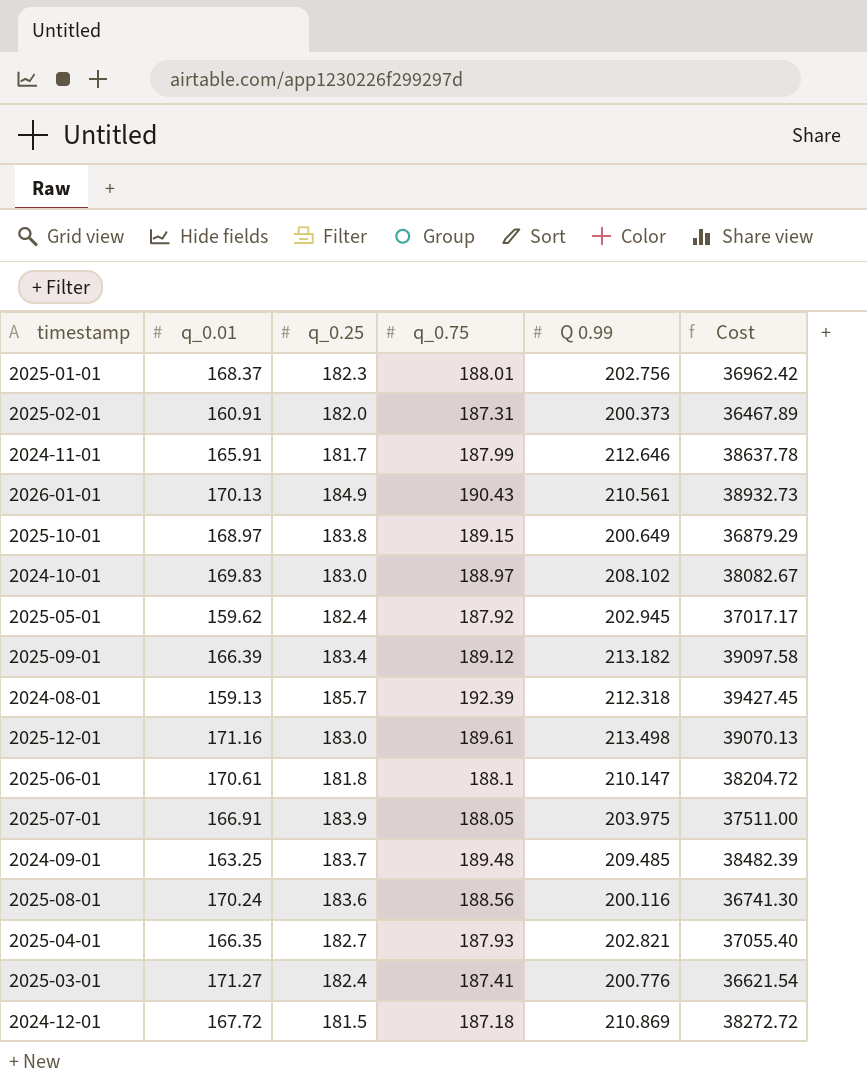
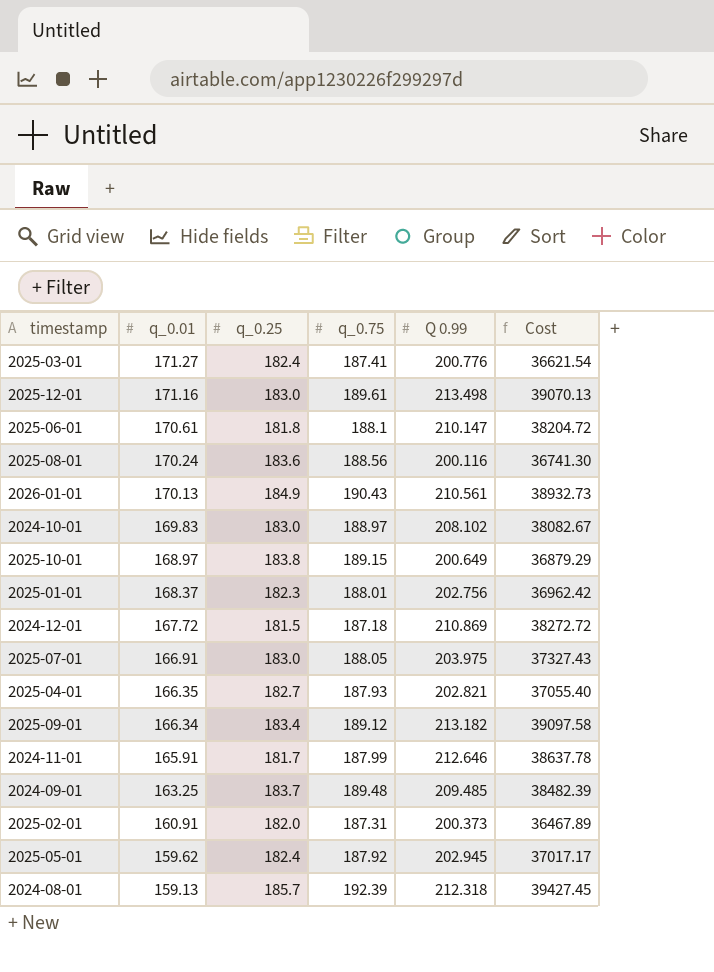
row order: none -> q_0.01 descending
2025-07-01 | q_0.25: 183.9 -> 183.0
2025-07-01 | Cost: 37511.00 -> 37327.43
2025-09-01 | q_0.01: 166.39 -> 166.34

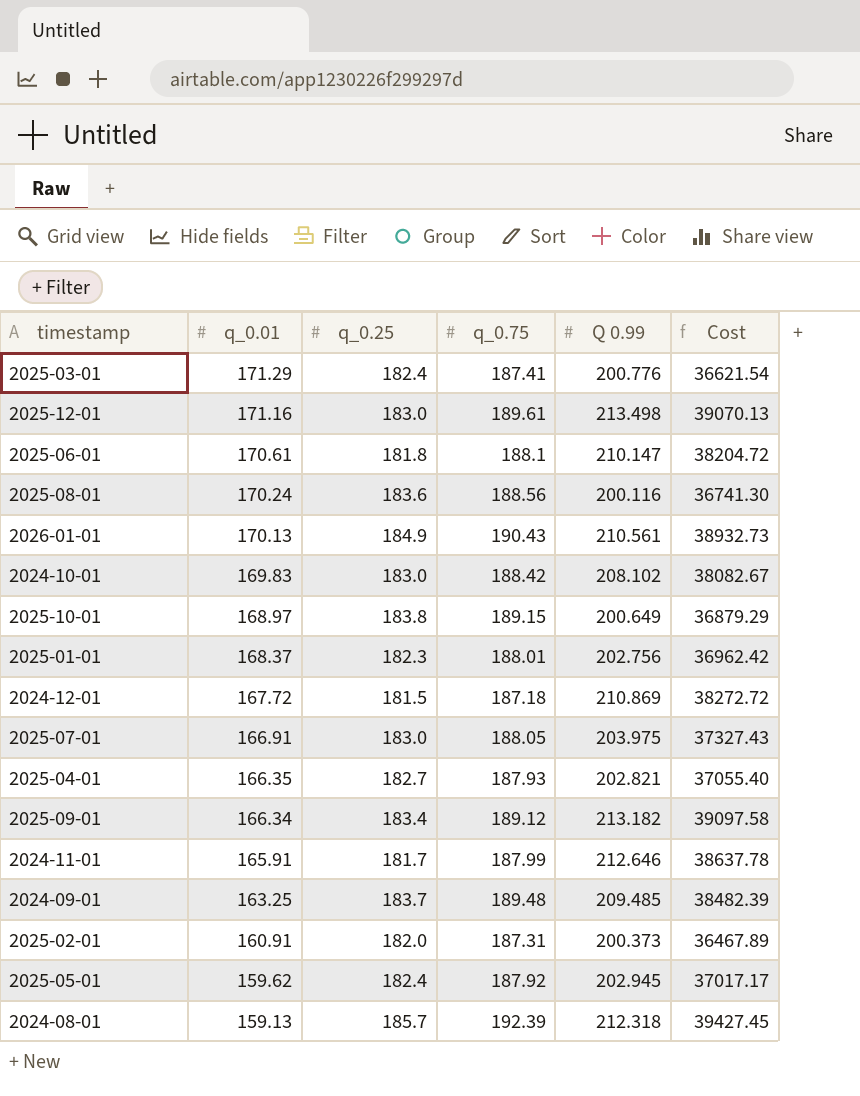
2025-03-01 | q_0.01: 171.27 -> 171.29
2024-10-01 | q_0.75: 188.97 -> 188.42

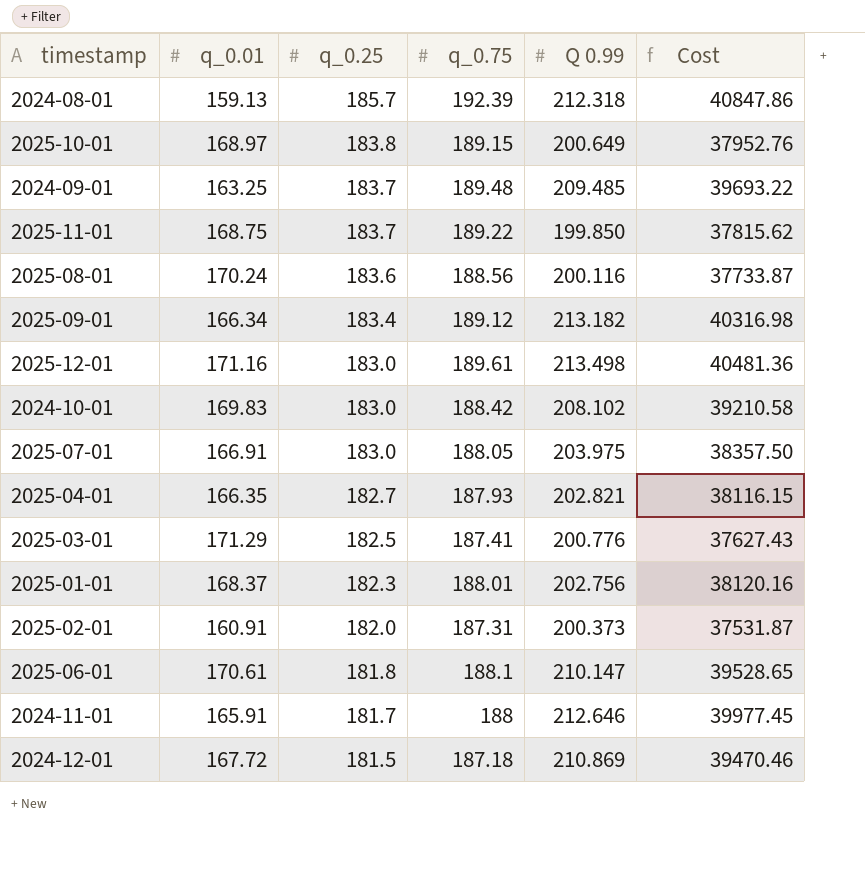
row order: q_0.01 descending -> q_0.25 descending
column Cost | formula: [q_0.25] * [Q 0.99] -> [q_0.75] * [Q 0.99]
row 2026-01-01: 170.13 | 184.9 | 190.43 | 210.561 | 38932.73 -> none
row 2025-05-01: 159.62 | 182.4 | 187.92 | 202.945 | 37017.17 -> none
row 2025-11-01: none -> 168.75 | 183.7 | 189.22 | 199.850 | 37815.62
2025-03-01 | q_0.25: 182.4 -> 182.5
2024-11-01 | q_0.75: 187.99 -> 188

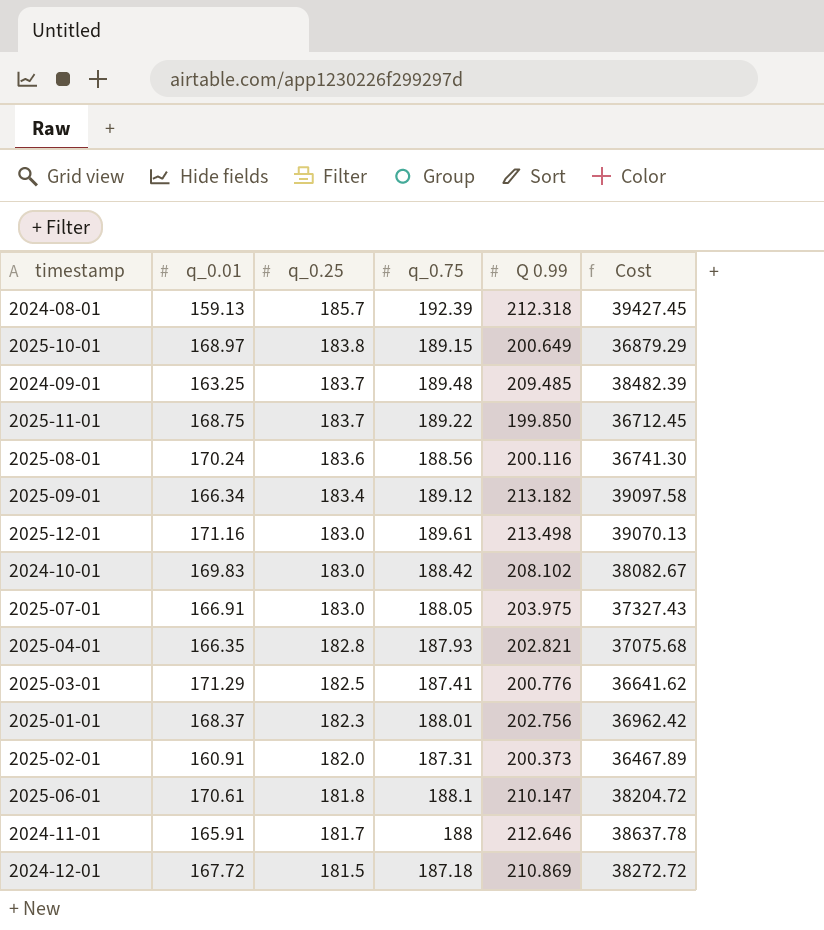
column Cost | formula: [q_0.75] * [Q 0.99] -> [q_0.25] * [Q 0.99]
2025-04-01 | q_0.25: 182.7 -> 182.8

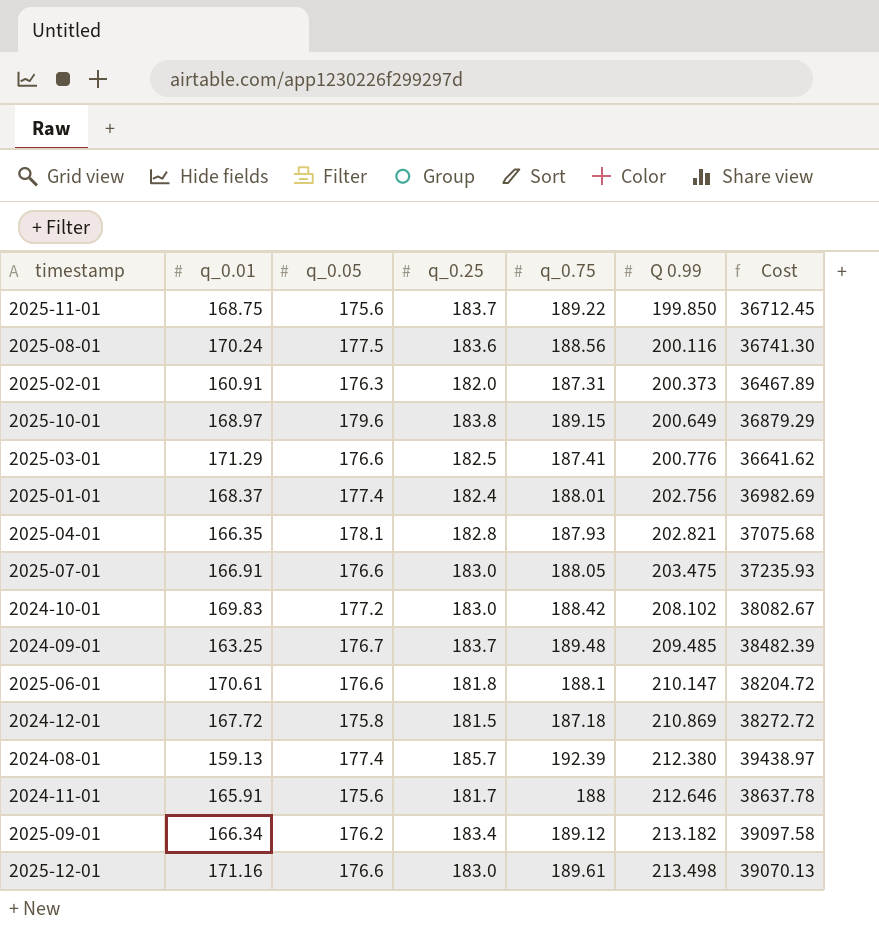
row order: q_0.25 descending -> Q 0.99 ascending
column q_0.05 | position: none -> 3
2025-01-01 | q_0.25: 182.3 -> 182.4
2025-01-01 | Cost: 36962.42 -> 36982.69
2025-07-01 | Q 0.99: 203.975 -> 203.475
2025-07-01 | Cost: 37327.43 -> 37235.93
2024-08-01 | Q 0.99: 212.318 -> 212.380
2024-08-01 | Cost: 39427.45 -> 39438.97

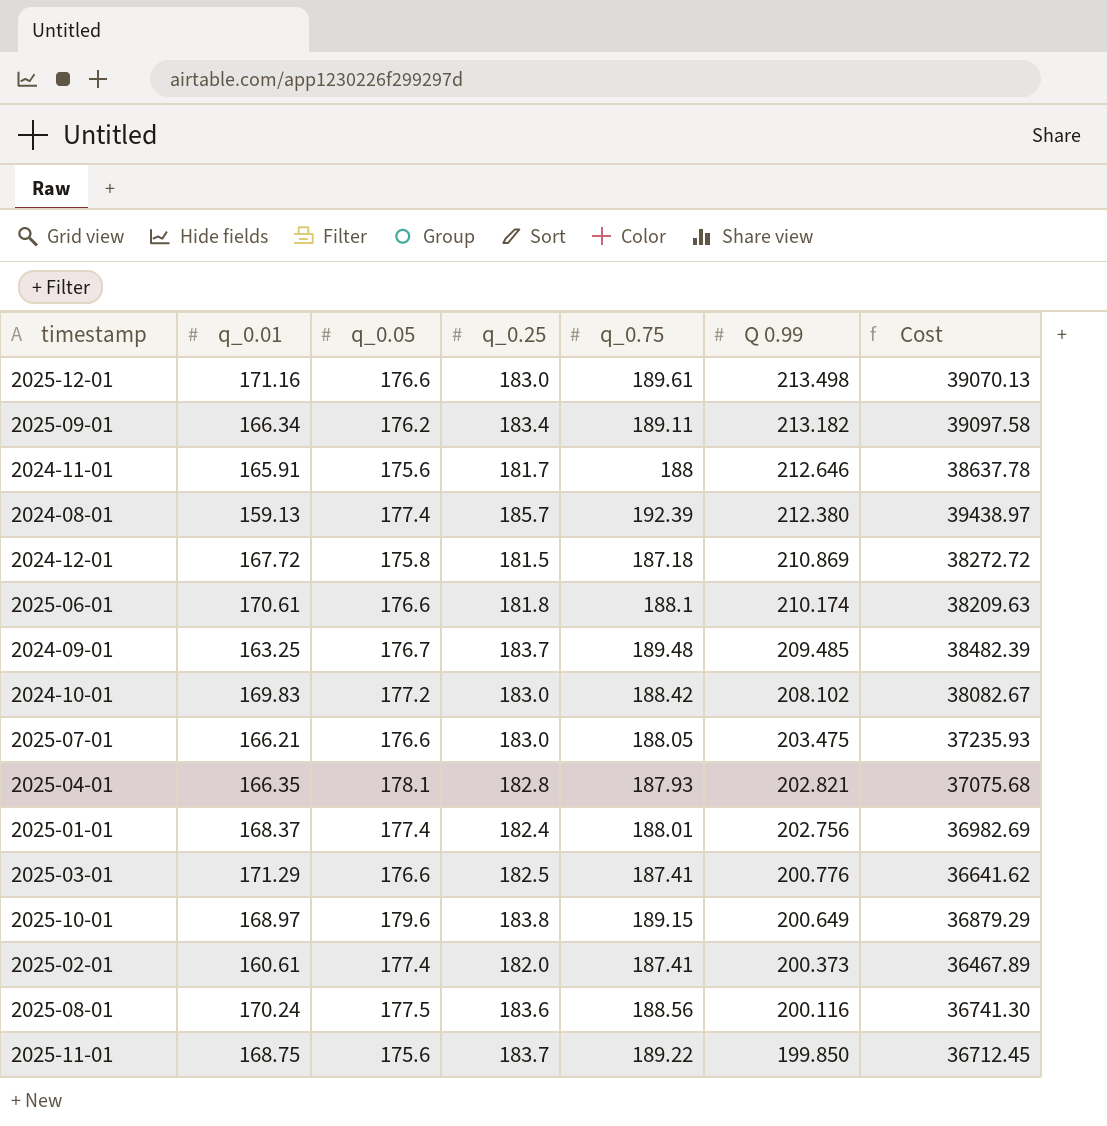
row order: Q 0.99 ascending -> Q 0.99 descending
2025-09-01 | q_0.75: 189.12 -> 189.11
2025-06-01 | Q 0.99: 210.147 -> 210.174
2025-06-01 | Cost: 38204.72 -> 38209.63
2025-07-01 | q_0.01: 166.91 -> 166.21
2025-02-01 | q_0.01: 160.91 -> 160.61
2025-02-01 | q_0.05: 176.3 -> 177.4
2025-02-01 | q_0.75: 187.31 -> 187.41

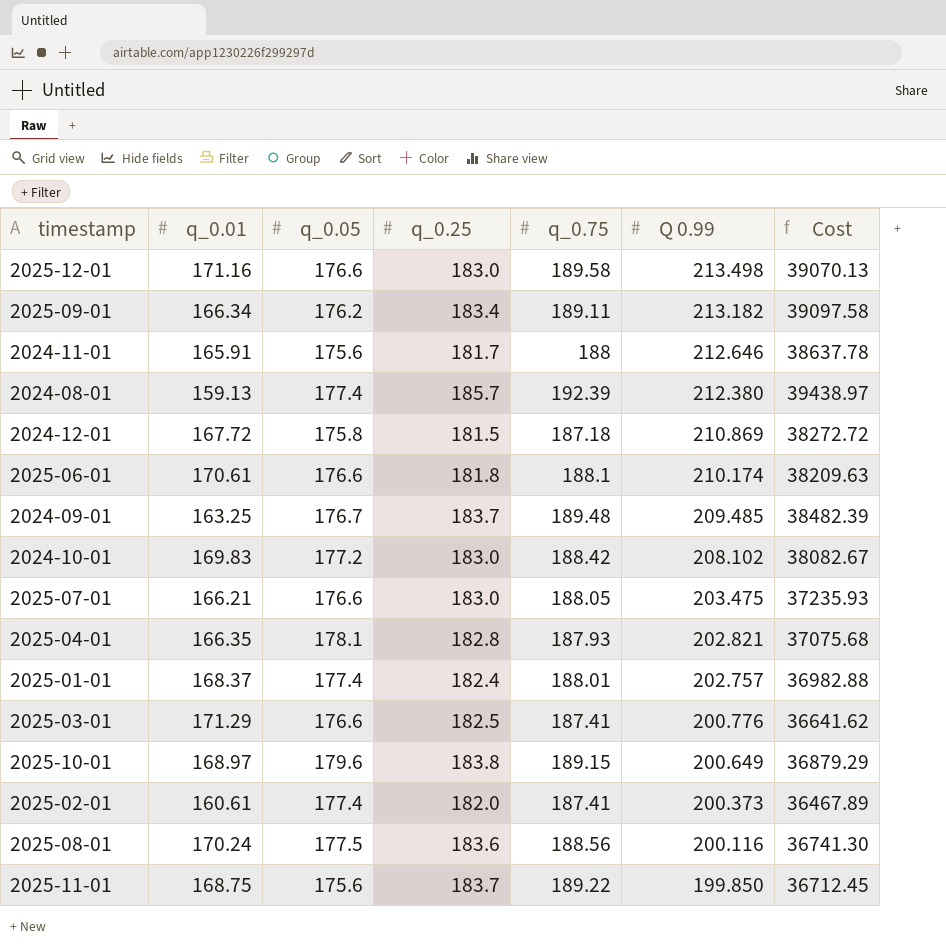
2025-12-01 | q_0.75: 189.61 -> 189.58
2025-01-01 | Q 0.99: 202.756 -> 202.757
2025-01-01 | Cost: 36982.69 -> 36982.88

